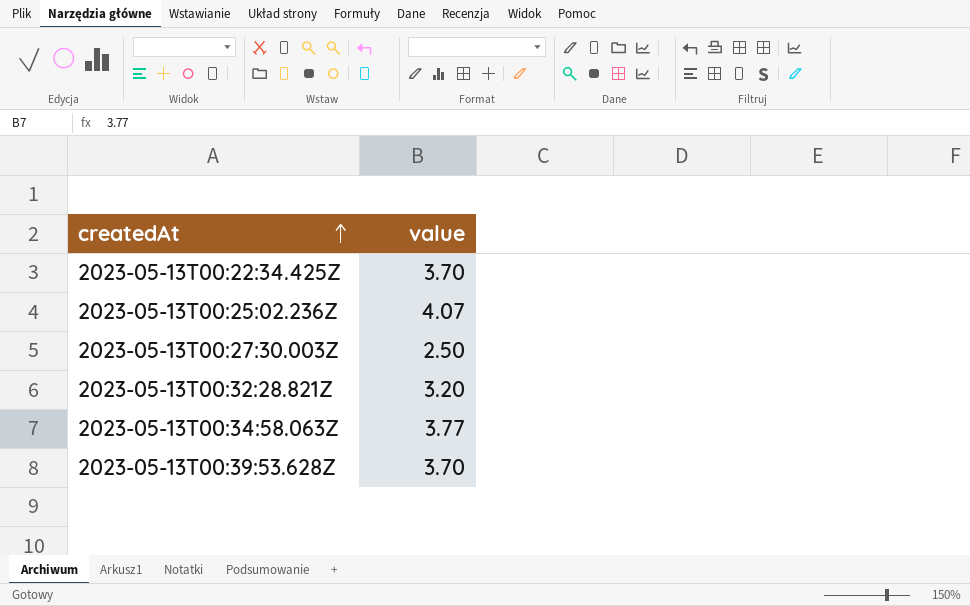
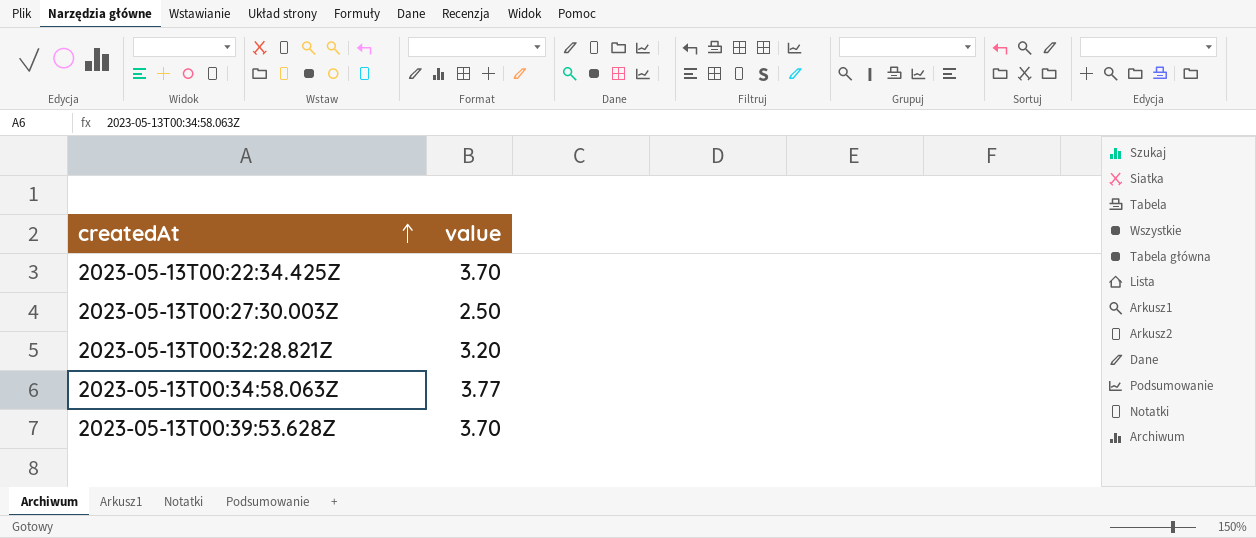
row 2023-05-13T00:25:02.236Z: 4.07 -> none

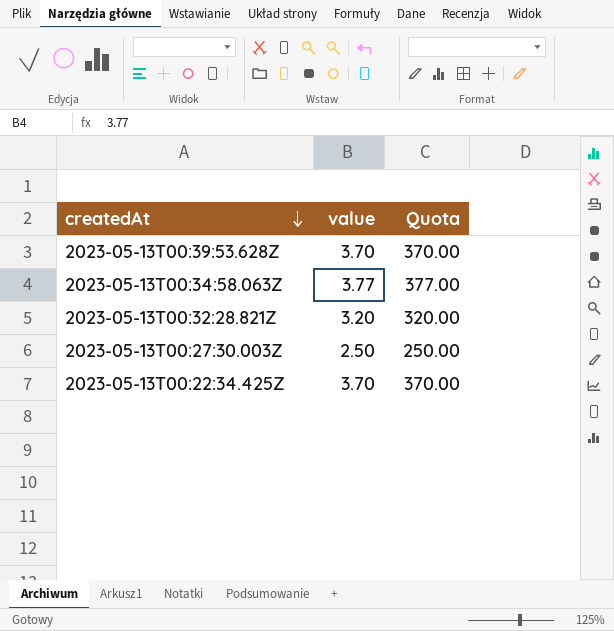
row order: createdAt ascending -> createdAt descending
column Quota | formula: none -> [value] * 100

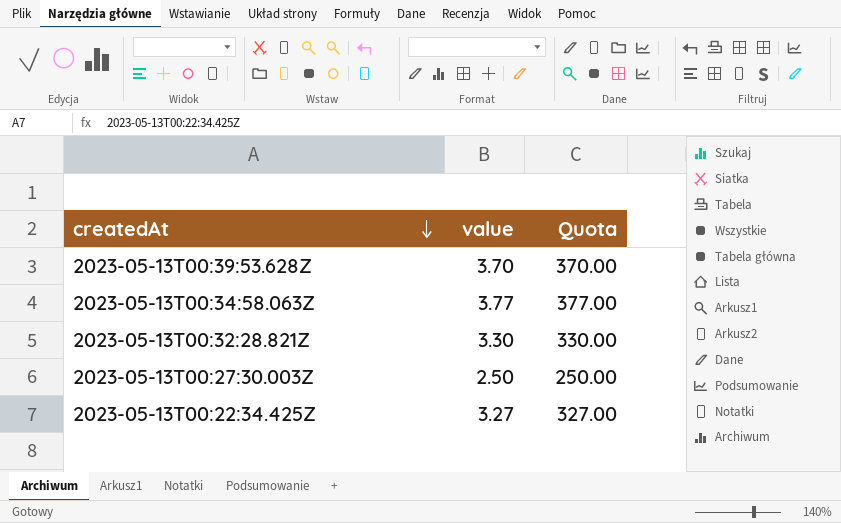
2023-05-13T00:32:28.821Z | value: 3.20 -> 3.30
2023-05-13T00:32:28.821Z | Quota: 320.00 -> 330.00
2023-05-13T00:22:34.425Z | value: 3.70 -> 3.27
2023-05-13T00:22:34.425Z | Quota: 370.00 -> 327.00

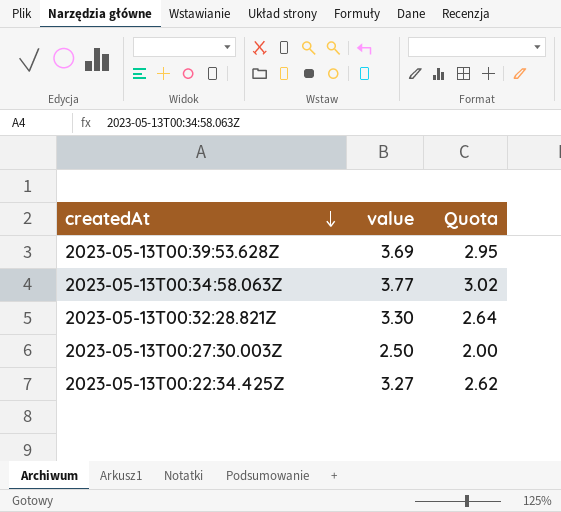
column Quota | formula: [value] * 100 -> [value] * 0.8
2023-05-13T00:39:53.628Z | value: 3.70 -> 3.69

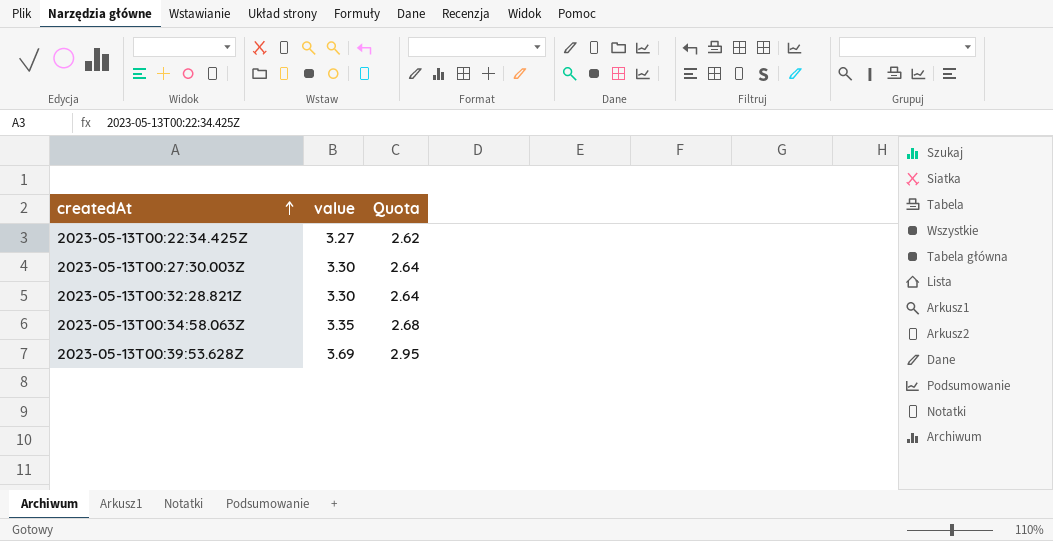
row order: createdAt descending -> createdAt ascending
2023-05-13T00:27:30.003Z | value: 2.50 -> 3.30
2023-05-13T00:27:30.003Z | Quota: 2.00 -> 2.64
2023-05-13T00:34:58.063Z | value: 3.77 -> 3.35
2023-05-13T00:34:58.063Z | Quota: 3.02 -> 2.68

